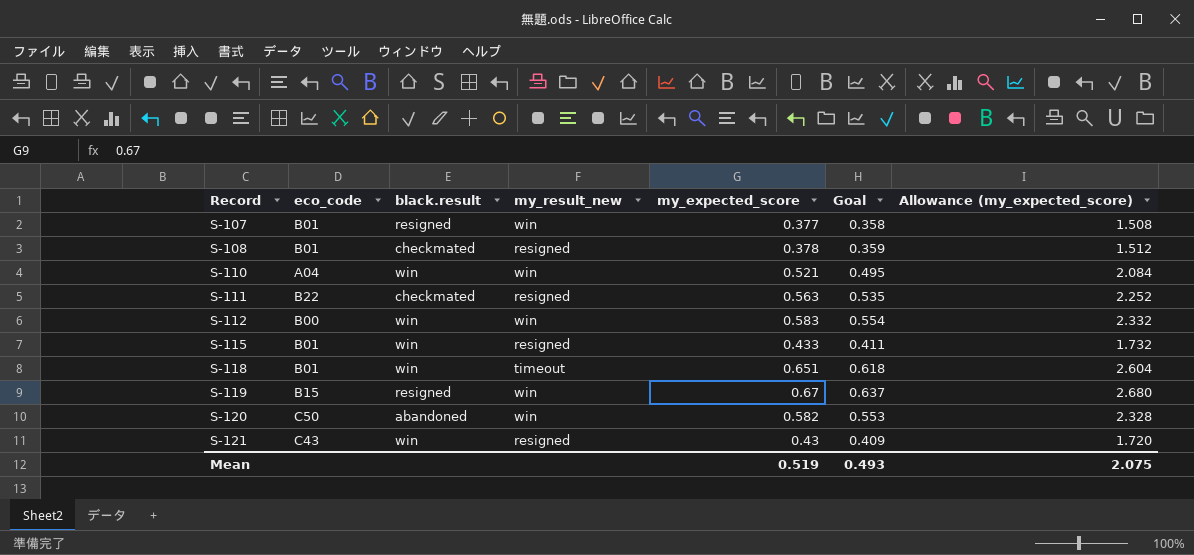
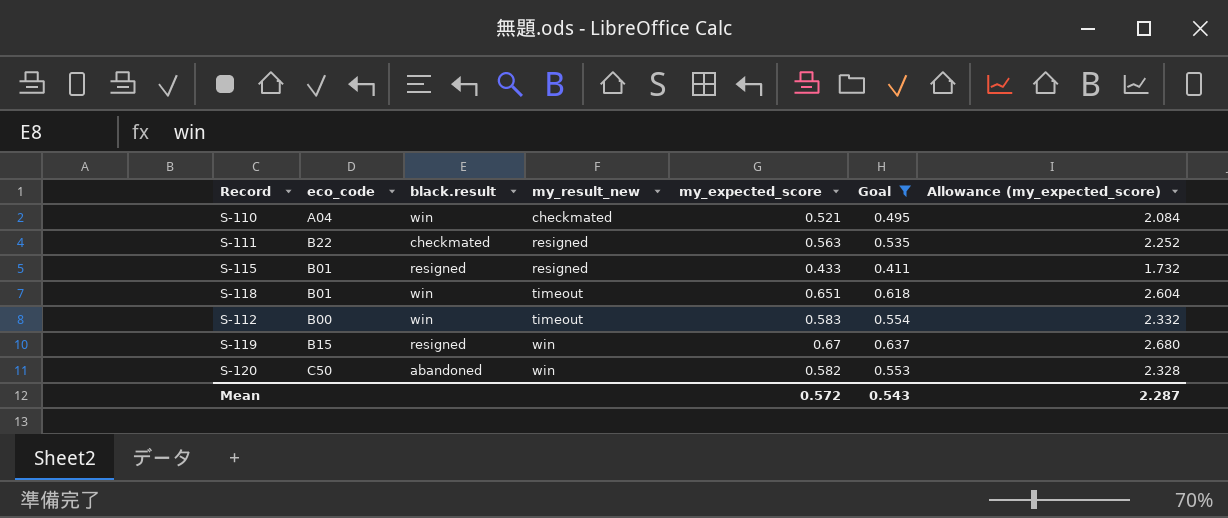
filter: none -> Goal >= 0.411
row order: Record ascending -> my_result_new ascending
S-110 | my_result_new: win -> checkmated
S-115 | black.result: win -> resigned
S-112 | my_result_new: win -> timeout
Mean | my_expected_score: 0.519 -> 0.572
Mean | Goal: 0.493 -> 0.543
Mean | Allowance (my_expected_score): 2.075 -> 2.287

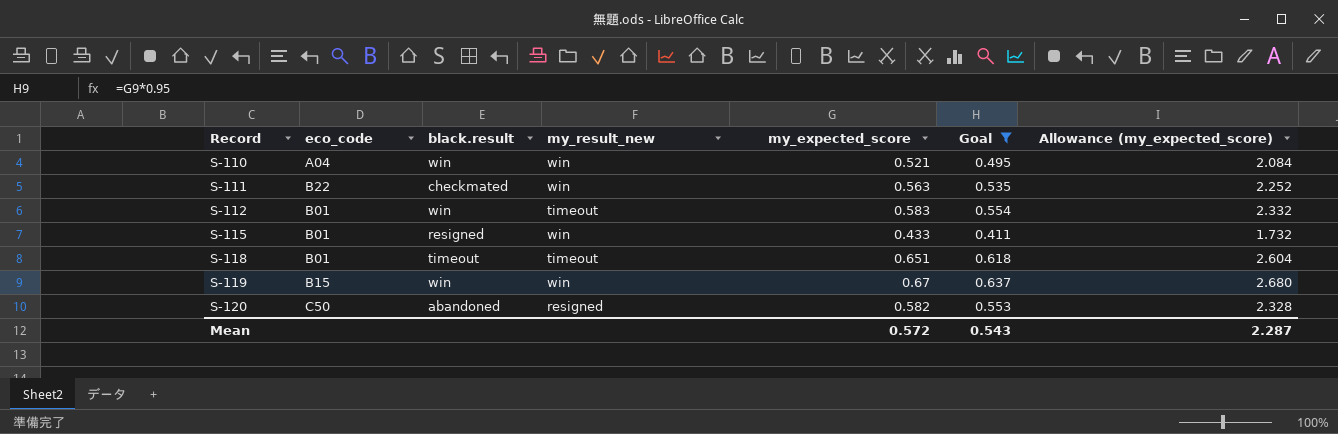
row order: my_result_new ascending -> Record ascending
S-110 | my_result_new: checkmated -> win
S-111 | my_result_new: resigned -> win
S-112 | eco_code: B00 -> B01
S-115 | my_result_new: resigned -> win
S-118 | black.result: win -> timeout
S-119 | black.result: resigned -> win
S-120 | my_result_new: win -> resigned

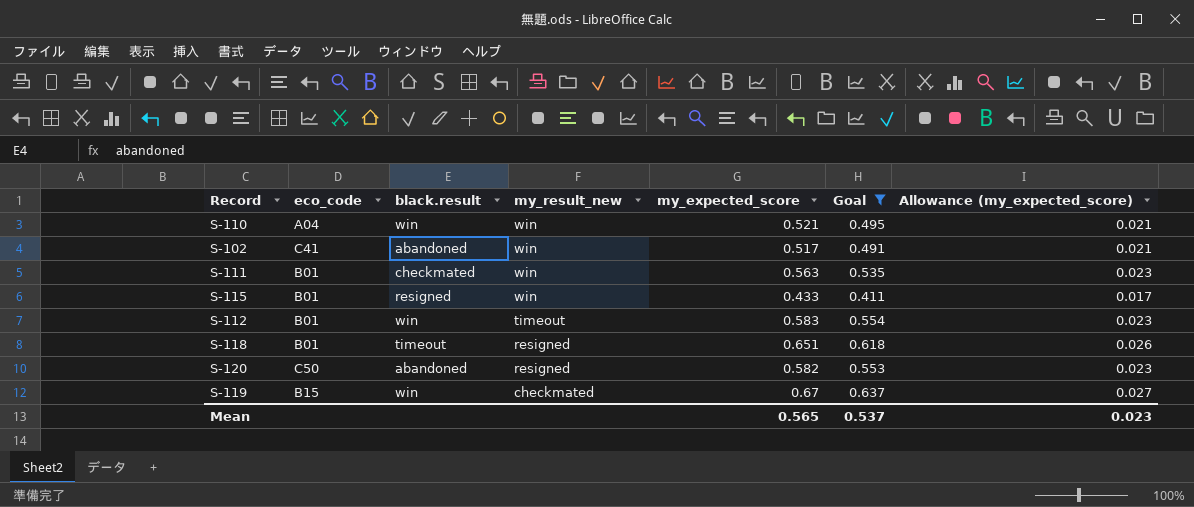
row order: Record ascending -> my_result_new descending
column Allowance (my_expected_score) | formula: [my_expected_score] * 4 -> [my_expected_score] * 0.04
row S-102: none -> C41 | abandoned | win | 0.517 | 0.491 | 0.021
S-111 | eco_code: B22 -> B01
S-118 | my_result_new: timeout -> resigned
S-119 | my_result_new: win -> checkmated
Mean | my_expected_score: 0.572 -> 0.565
Mean | Goal: 0.543 -> 0.537
Mean | Allowance (my_expected_score): 2.287 -> 0.023

